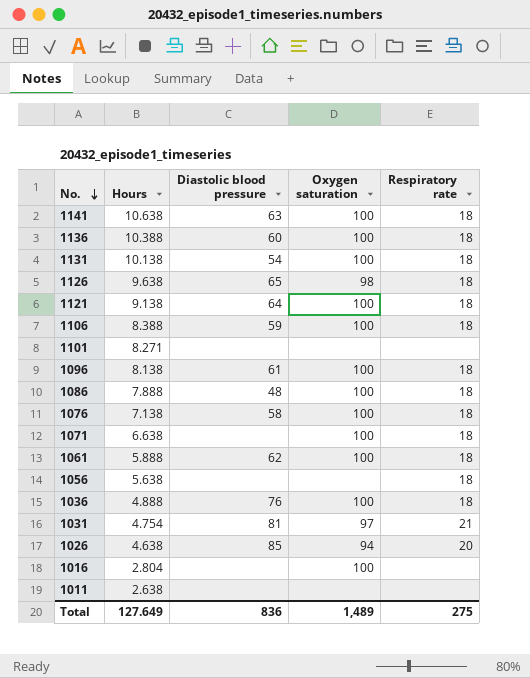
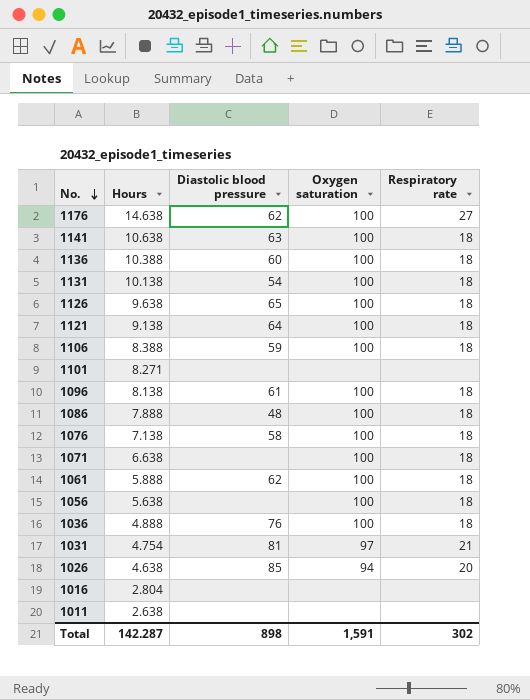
row 1176: none -> 14.638 | 62 | 100 | 27
1126 | Oxygen saturation: 98 -> 100
1056 | Oxygen saturation: none -> 100
1016 | Oxygen saturation: 100 -> none
Total | Hours: 127.649 -> 142.287
Total | Diastolic blood pressure: 836 -> 898
Total | Oxygen saturation: 1,489 -> 1,591
Total | Respiratory rate: 275 -> 302

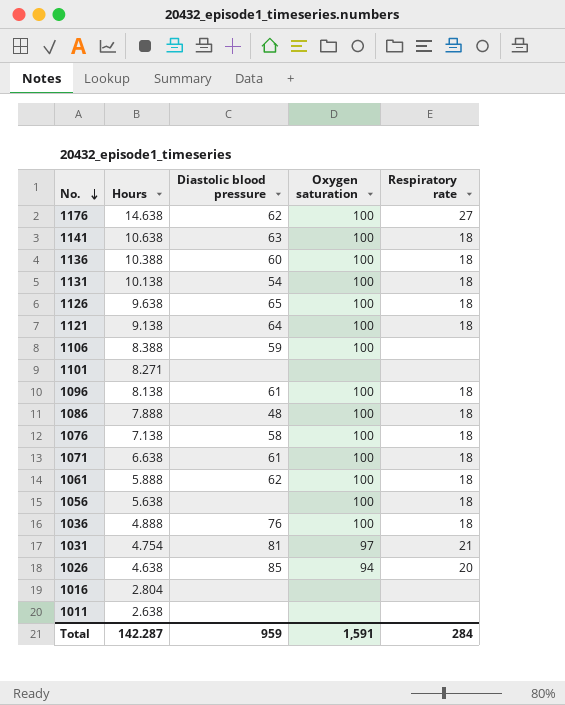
1106 | Respiratory rate: 18 -> none
1071 | Diastolic blood pressure: none -> 61
Total | Diastolic blood pressure: 898 -> 959
Total | Respiratory rate: 302 -> 284

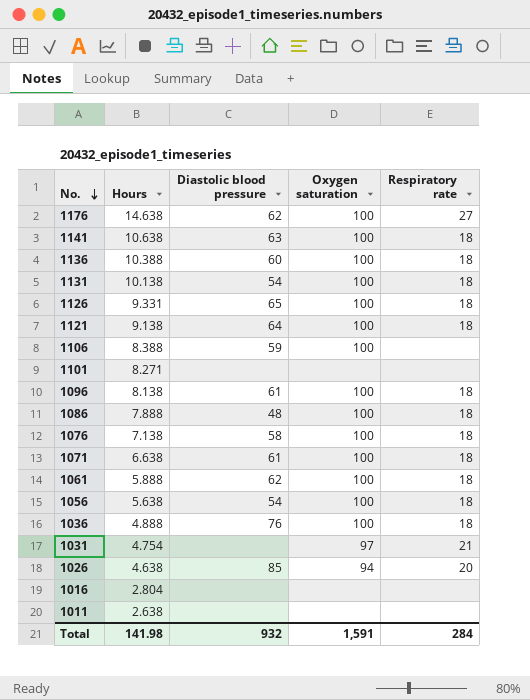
1126 | Hours: 9.638 -> 9.331
1056 | Diastolic blood pressure: none -> 54
1031 | Diastolic blood pressure: 81 -> none
Total | Hours: 142.287 -> 141.98
Total | Diastolic blood pressure: 959 -> 932

